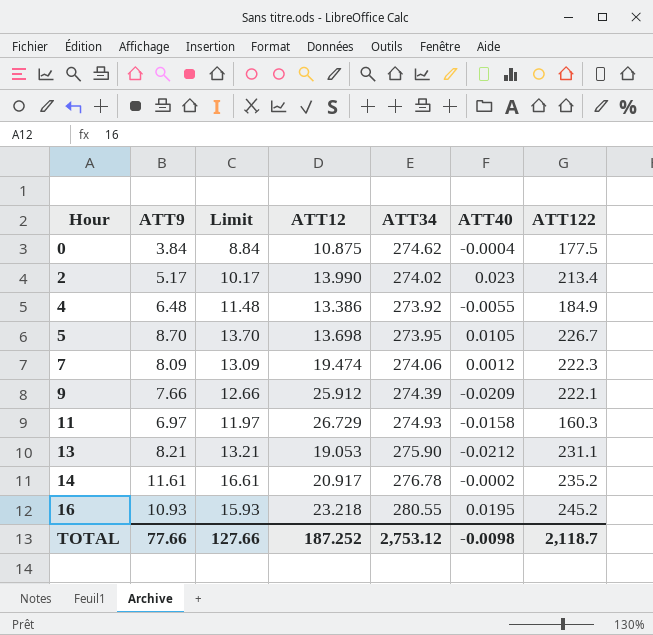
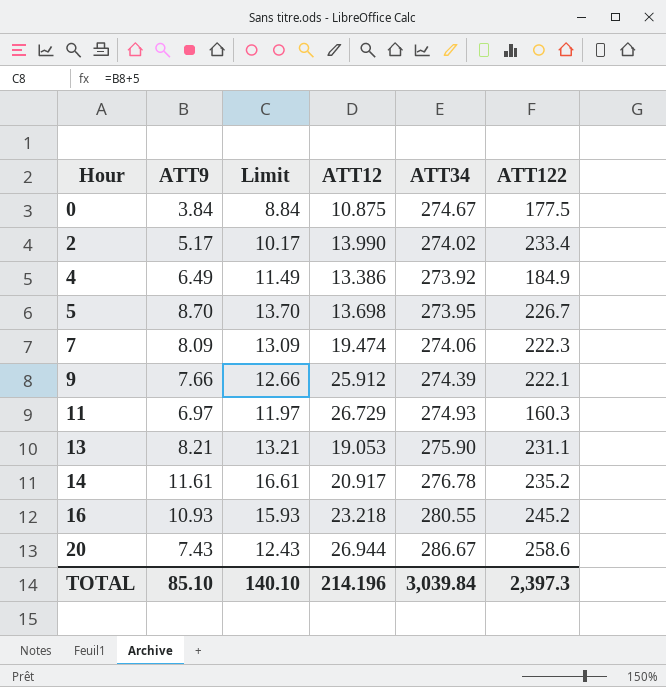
column ATT40 | position: 6 -> none
0 | ATT34: 274.62 -> 274.67
2 | ATT122: 213.4 -> 233.4
4 | ATT9: 6.48 -> 6.49
4 | Limit: 11.48 -> 11.49
row 20: none -> 7.43 | 12.43 | 26.944 | 286.67 | 258.6
TOTAL | ATT9: 77.66 -> 85.10
TOTAL | Limit: 127.66 -> 140.10
TOTAL | ATT12: 187.252 -> 214.196
TOTAL | ATT34: 2,753.12 -> 3,039.84
TOTAL | ATT122: 2,118.7 -> 2,397.3

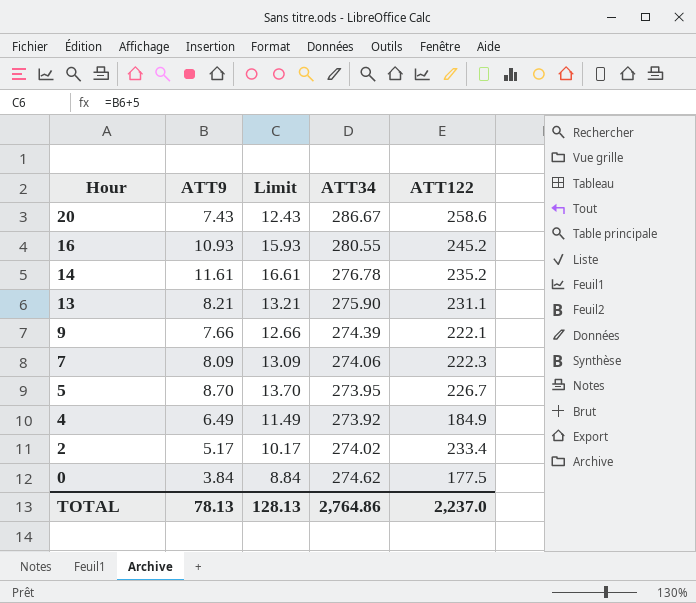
row order: Hour ascending -> Hour descending
column ATT12 | position: 4 -> none
row 11: 6.97 | 11.97 | 26.729 | 274.93 | 160.3 -> none
0 | ATT34: 274.67 -> 274.62
TOTAL | ATT9: 85.10 -> 78.13
TOTAL | Limit: 140.10 -> 128.13
TOTAL | ATT34: 3,039.84 -> 2,764.86
TOTAL | ATT122: 2,397.3 -> 2,237.0

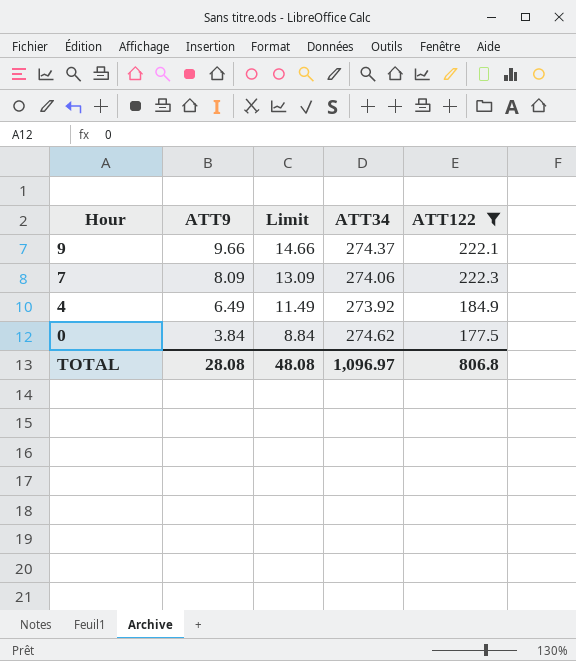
filter: none -> ATT122 <= 222.3
9 | ATT9: 7.66 -> 9.66
9 | Limit: 12.66 -> 14.66
9 | ATT34: 274.39 -> 274.37
TOTAL | ATT9: 78.13 -> 28.08
TOTAL | Limit: 128.13 -> 48.08
TOTAL | ATT34: 2,764.86 -> 1,096.97
TOTAL | ATT122: 2,237.0 -> 806.8

